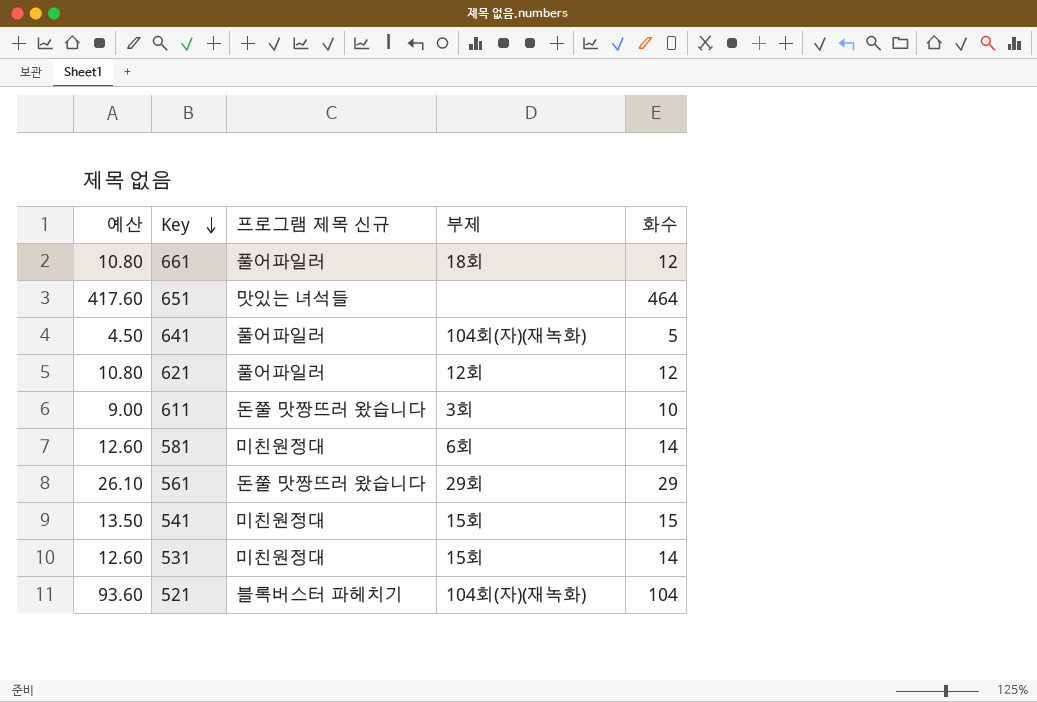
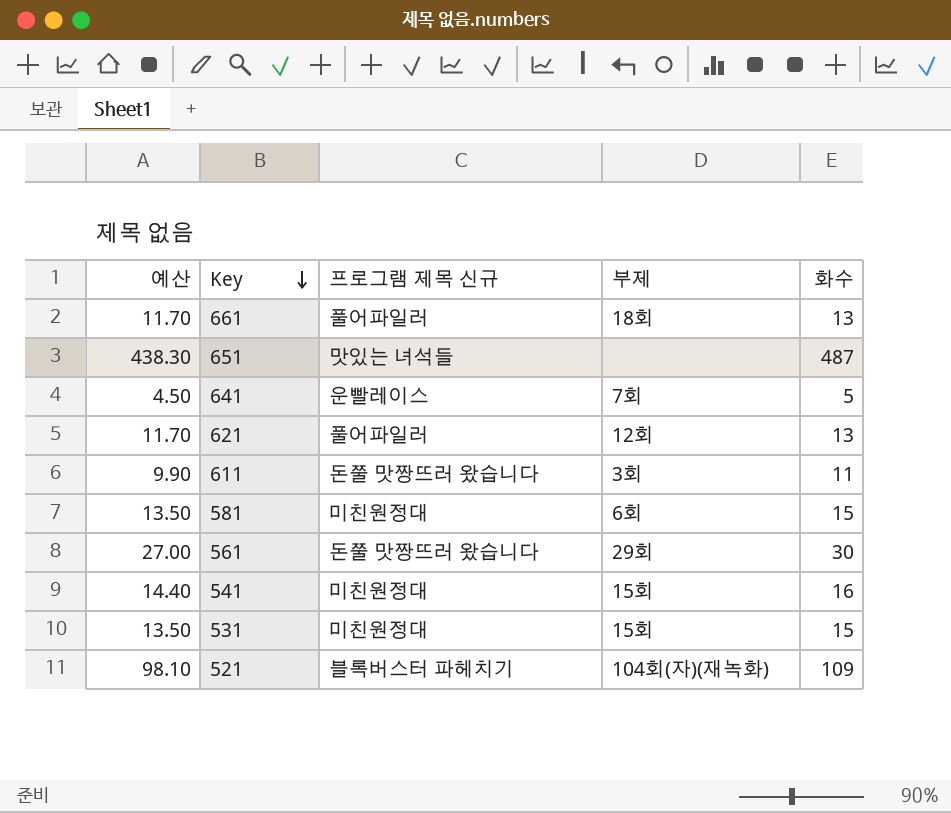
661 | 예산: 10.80 -> 11.70
661 | 화수: 12 -> 13
651 | 예산: 417.60 -> 438.30
651 | 화수: 464 -> 487
641 | 프로그램 제목 신규: 풀어파일러 -> 운빨레이스
641 | 부제: 104회(자)(재녹화) -> 7회
621 | 예산: 10.80 -> 11.70
621 | 화수: 12 -> 13
611 | 예산: 9.00 -> 9.90
611 | 화수: 10 -> 11
581 | 예산: 12.60 -> 13.50
581 | 화수: 14 -> 15
561 | 예산: 26.10 -> 27.00
561 | 화수: 29 -> 30
541 | 예산: 13.50 -> 14.40
541 | 화수: 15 -> 16
531 | 예산: 12.60 -> 13.50
531 | 화수: 14 -> 15
521 | 예산: 93.60 -> 98.10
521 | 화수: 104 -> 109

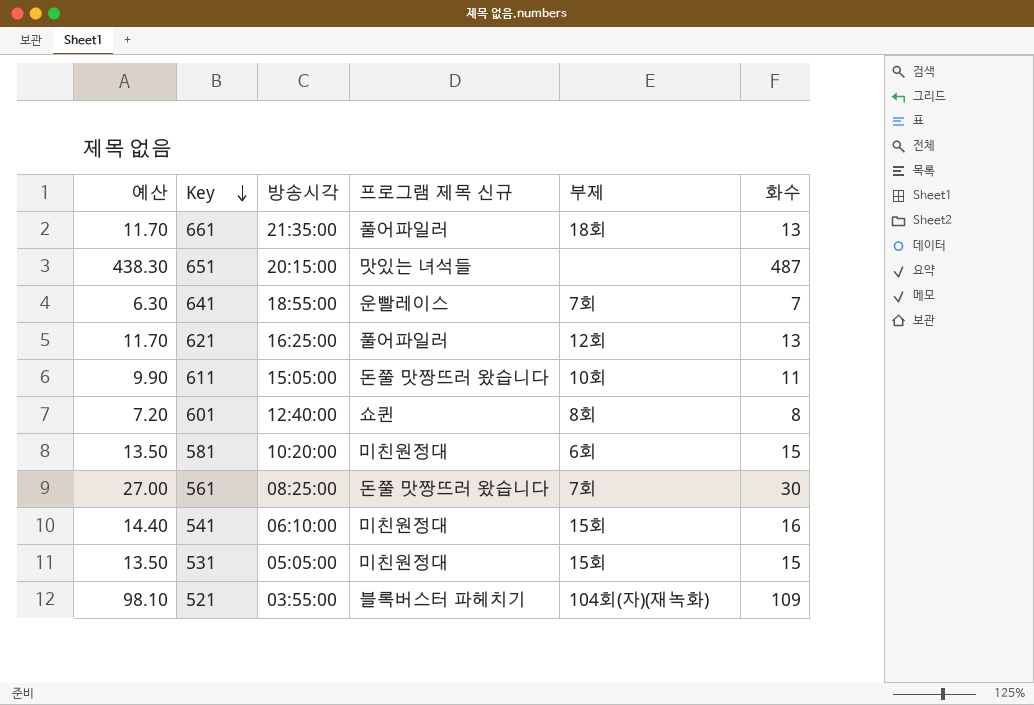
column 방송시각 | position: none -> 3
641 | 예산: 4.50 -> 6.30
641 | 화수: 5 -> 7
611 | 부제: 3회 -> 10회
row 601: none -> 7.20 | 12:40:00 | 쇼퀸 | 8회 | 8
561 | 부제: 29회 -> 7회

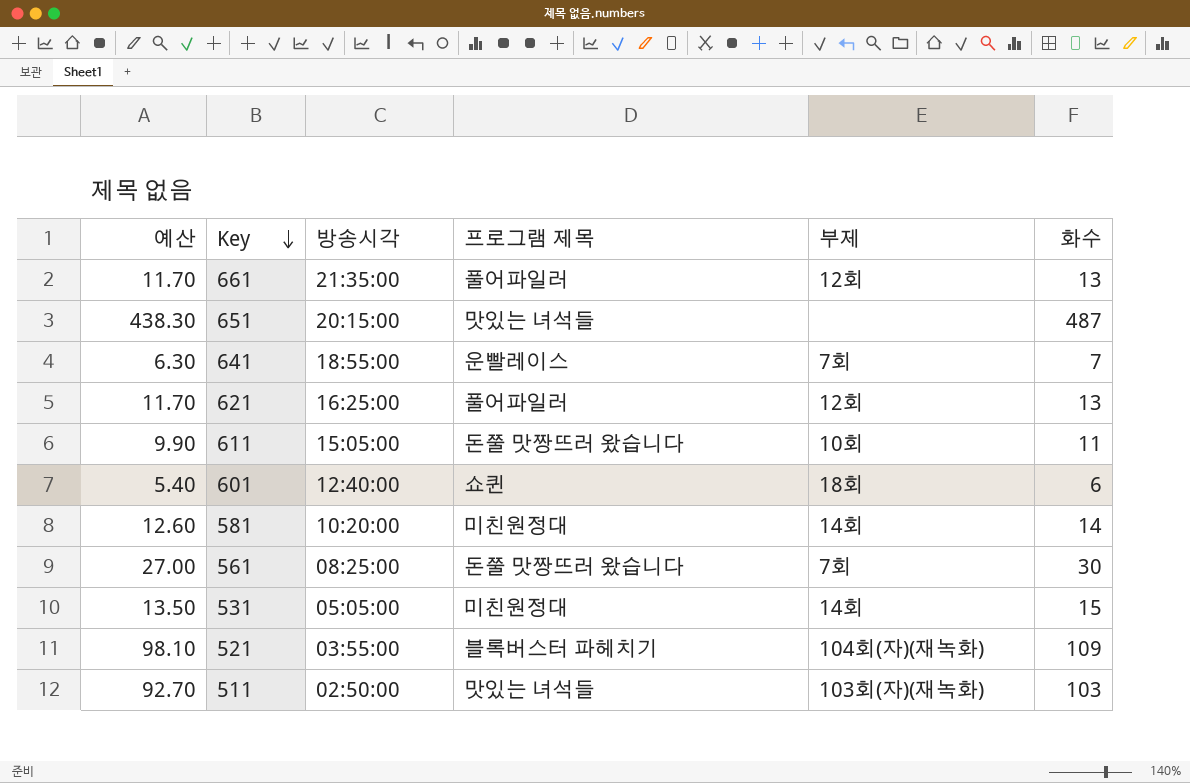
column name: 프로그램 제목 신규 -> 프로그램 제목
row 541: 14.40 | 06:10:00 | 미친원정대 | 15회 | 16 -> none
661 | 부제: 18회 -> 12회
601 | 예산: 7.20 -> 5.40
601 | 부제: 8회 -> 18회
601 | 화수: 8 -> 6
581 | 예산: 13.50 -> 12.60
581 | 부제: 6회 -> 14회
581 | 화수: 15 -> 14
531 | 부제: 15회 -> 14회
row 511: none -> 92.70 | 02:50:00 | 맛있는 녀석들 | 103회(자)(재녹화) | 103

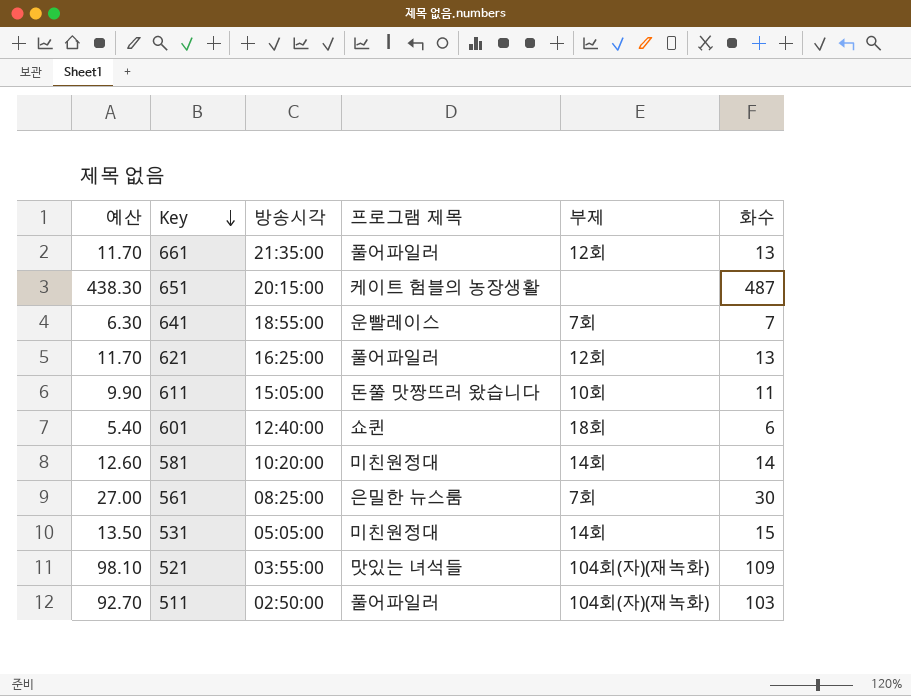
651 | 프로그램 제목: 맛있는 녀석들 -> 케이트 험블의 농장생활
561 | 프로그램 제목: 돈쭐 맛짱뜨러 왔습니다 -> 은밀한 뉴스룸
521 | 프로그램 제목: 블록버스터 파헤치기 -> 맛있는 녀석들
511 | 프로그램 제목: 맛있는 녀석들 -> 풀어파일러
511 | 부제: 103회(자)(재녹화) -> 104회(자)(재녹화)

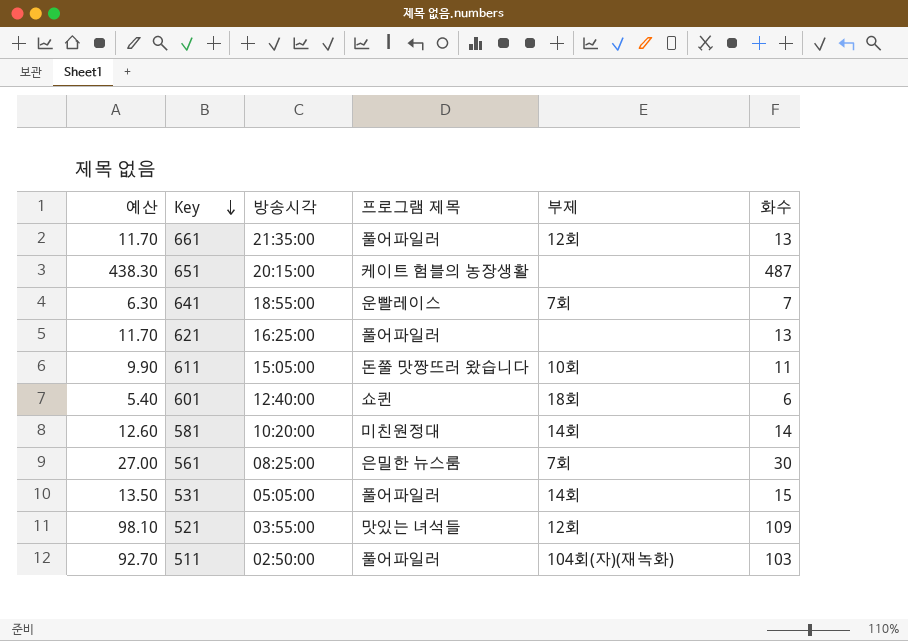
621 | 부제: 12회 -> none
531 | 프로그램 제목: 미친원정대 -> 풀어파일러
521 | 부제: 104회(자)(재녹화) -> 12회

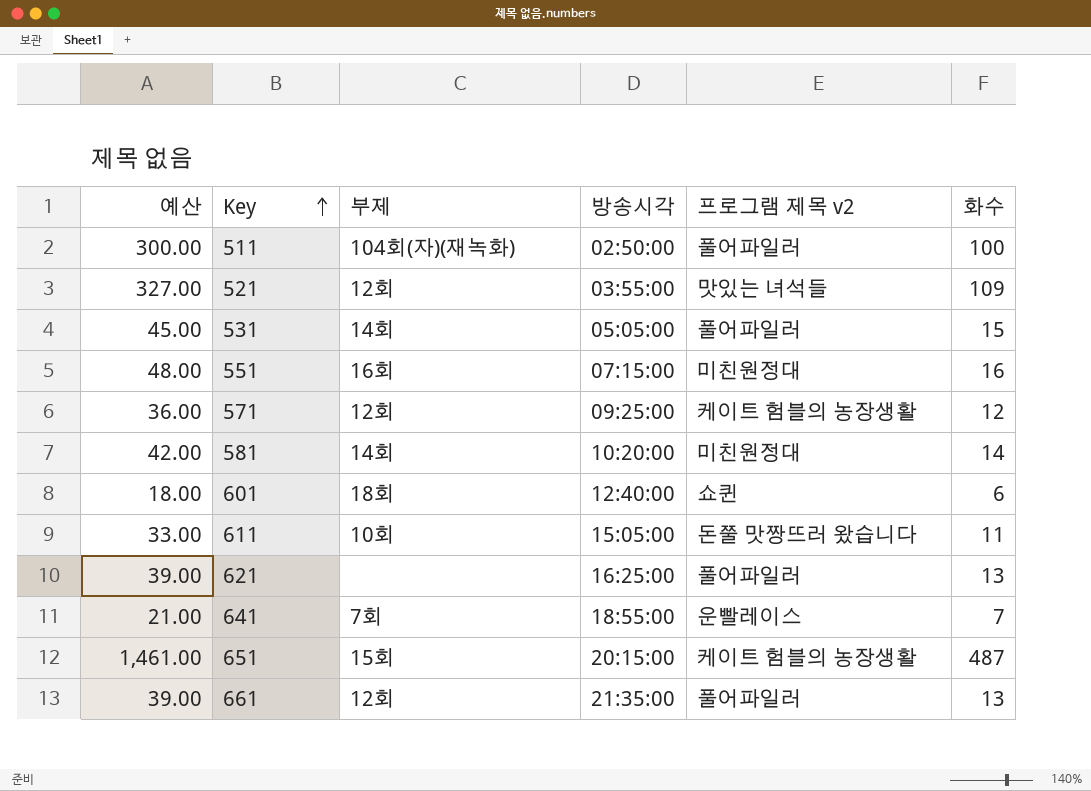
row order: Key descending -> Key ascending
column 예산 | formula: [화수] * 0.9 -> [화수] * 3
column 부제 | position: 5 -> 3
column name: 프로그램 제목 -> 프로그램 제목 v2
row 561: 27.00 | 08:25:00 | 은밀한 뉴스룸 | 7회 | 30 -> none
511 | 화수: 103 -> 100
row 551: none -> 48.00 | 16회 | 07:15:00 | 미친원정대 | 16
row 571: none -> 36.00 | 12회 | 09:25:00 | 케이트 험블의 농장생활 | 12
651 | 부제: none -> 15회

